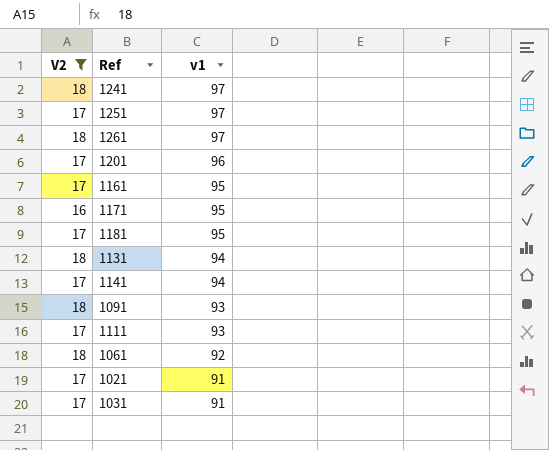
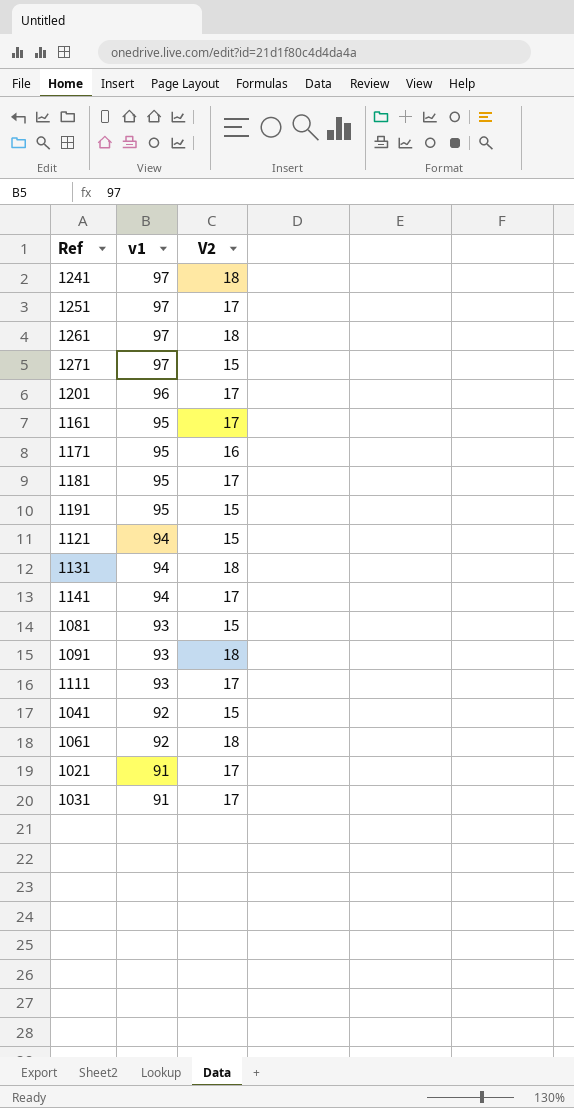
filter: V2 != 15 -> none
column V2 | position: 1 -> 3

